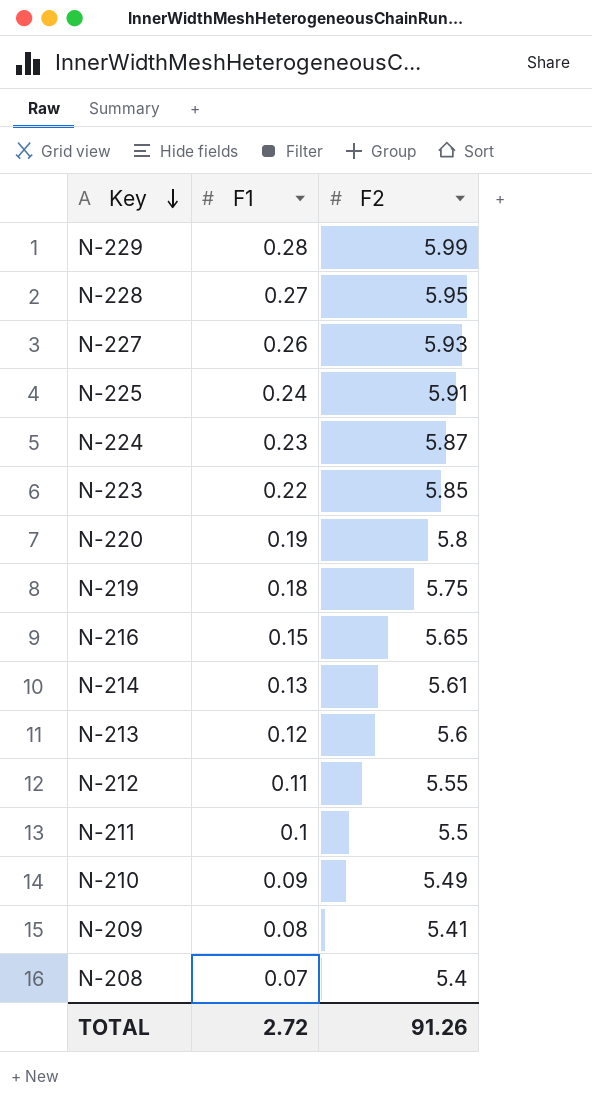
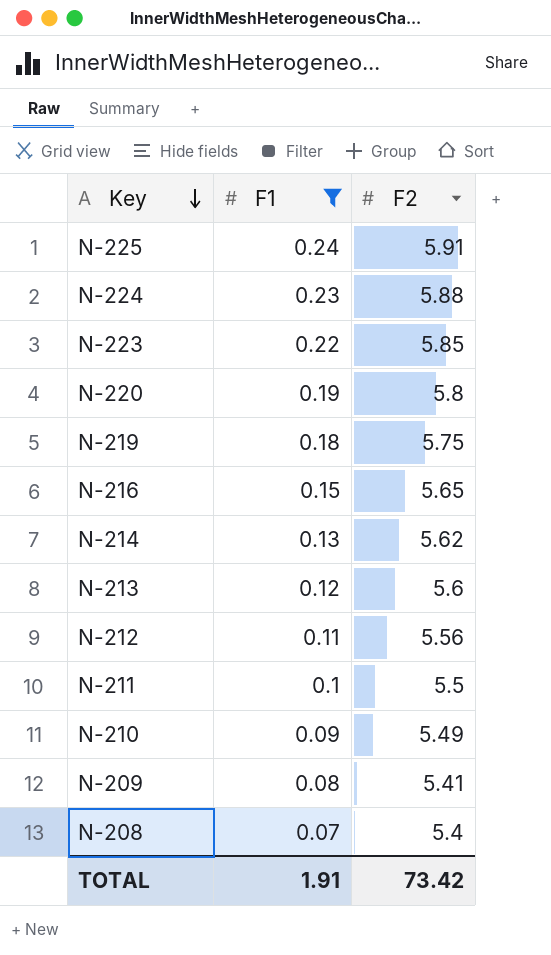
filter: none -> F1 <= 0.24
N-224 | F2: 5.87 -> 5.88
N-214 | F2: 5.61 -> 5.62
N-212 | F2: 5.55 -> 5.56
TOTAL | F1: 2.72 -> 1.91
TOTAL | F2: 91.26 -> 73.42

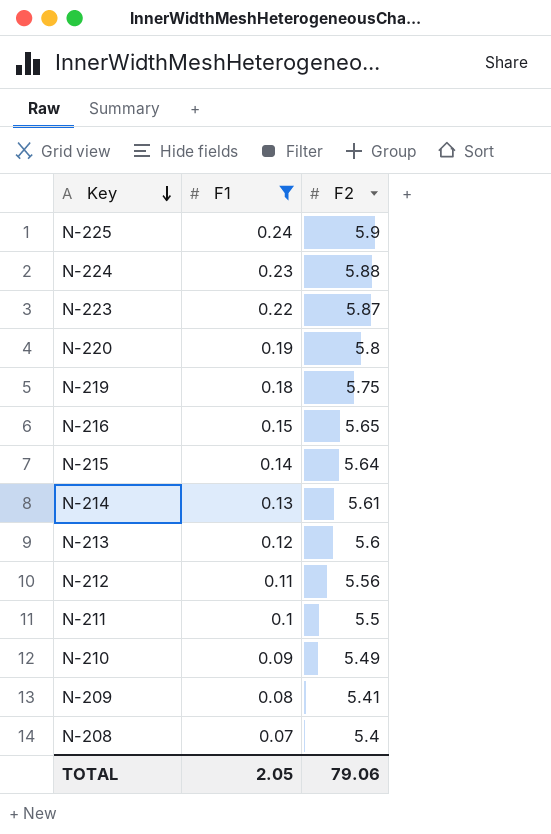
N-225 | F2: 5.91 -> 5.9
N-223 | F2: 5.85 -> 5.87
row N-215: none -> 0.14 | 5.64
N-214 | F2: 5.62 -> 5.61
TOTAL | F1: 1.91 -> 2.05
TOTAL | F2: 73.42 -> 79.06

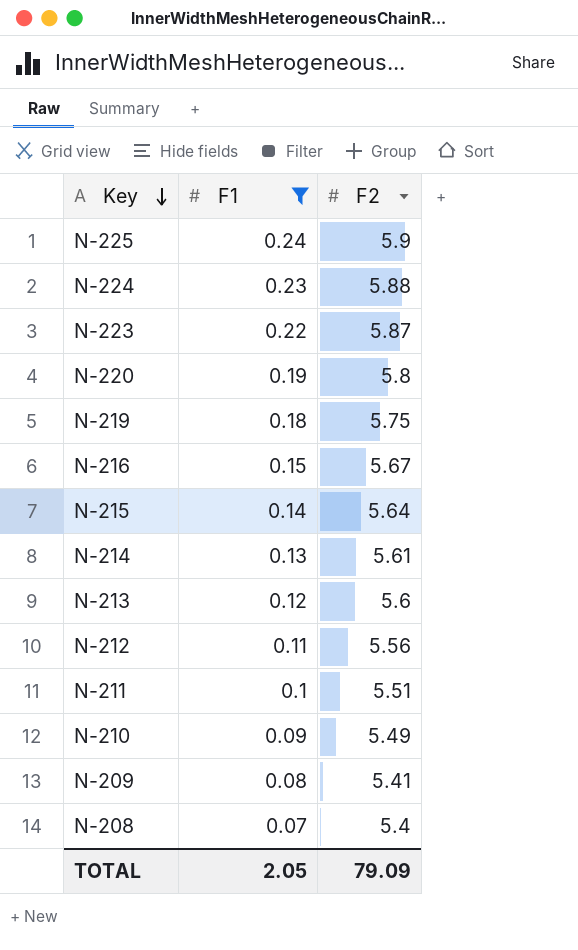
N-216 | F2: 5.65 -> 5.67
N-211 | F2: 5.5 -> 5.51
TOTAL | F2: 79.06 -> 79.09

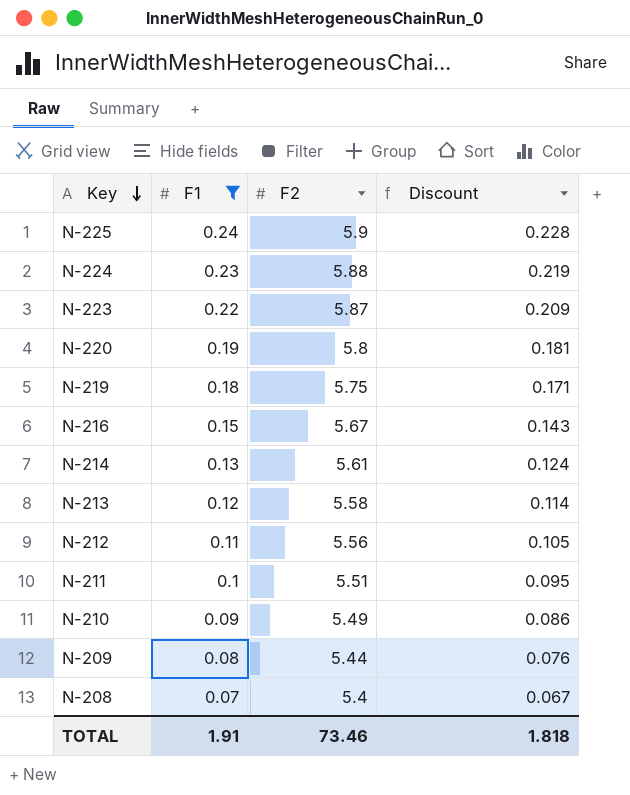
column Discount | formula: none -> [F1] * 0.95
row N-215: 0.14 | 5.64 -> none
N-213 | F2: 5.6 -> 5.58
N-209 | F2: 5.41 -> 5.44
TOTAL | F1: 2.05 -> 1.91
TOTAL | F2: 79.09 -> 73.46

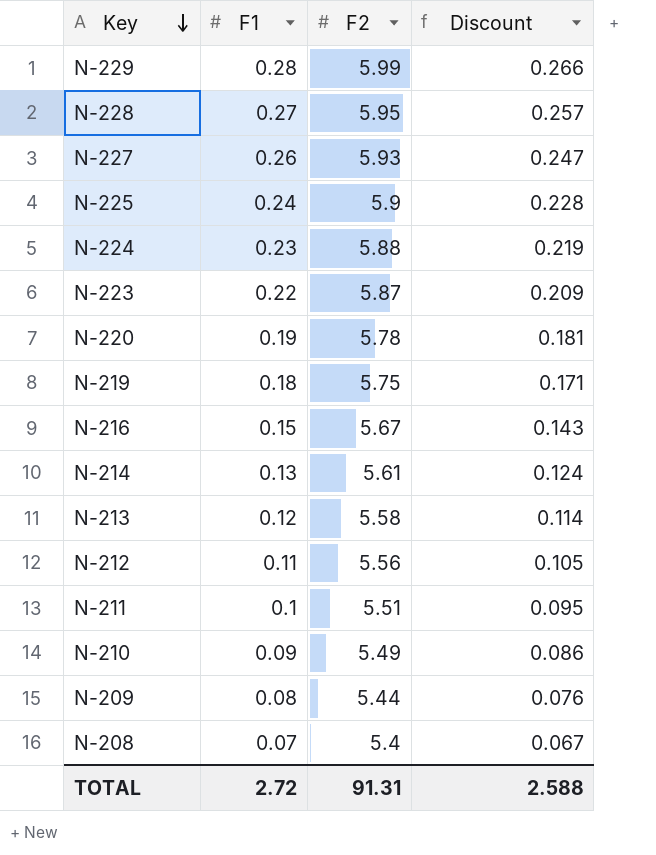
filter: F1 <= 0.24 -> none
N-220 | F2: 5.8 -> 5.78
TOTAL | F1: 1.91 -> 2.72
TOTAL | F2: 73.46 -> 91.31
TOTAL | Discount: 1.818 -> 2.588

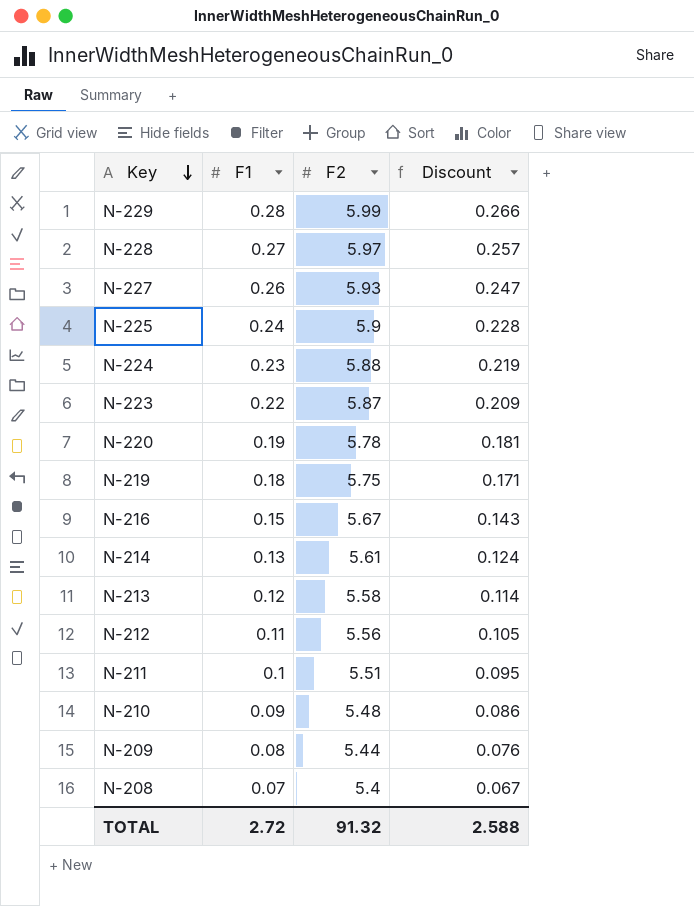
N-228 | F2: 5.95 -> 5.97
N-210 | F2: 5.49 -> 5.48
TOTAL | F2: 91.31 -> 91.32

